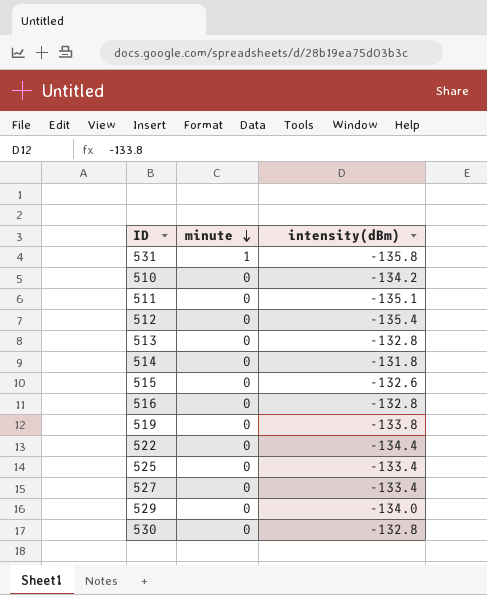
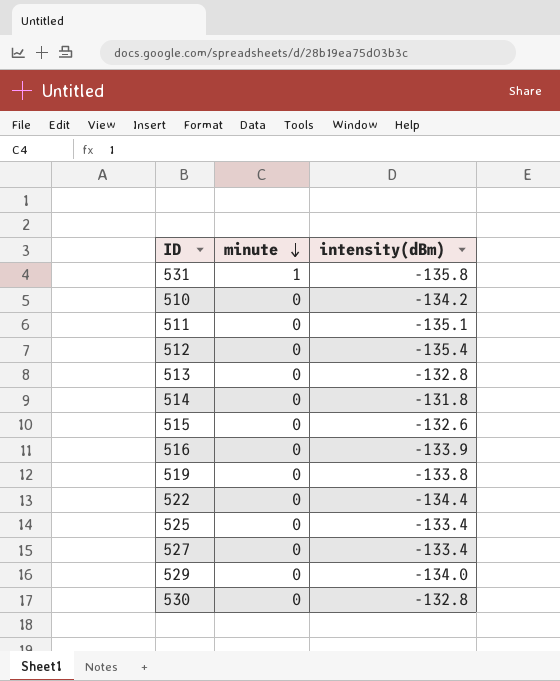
516 | intensity(dBm): -132.8 -> -133.9

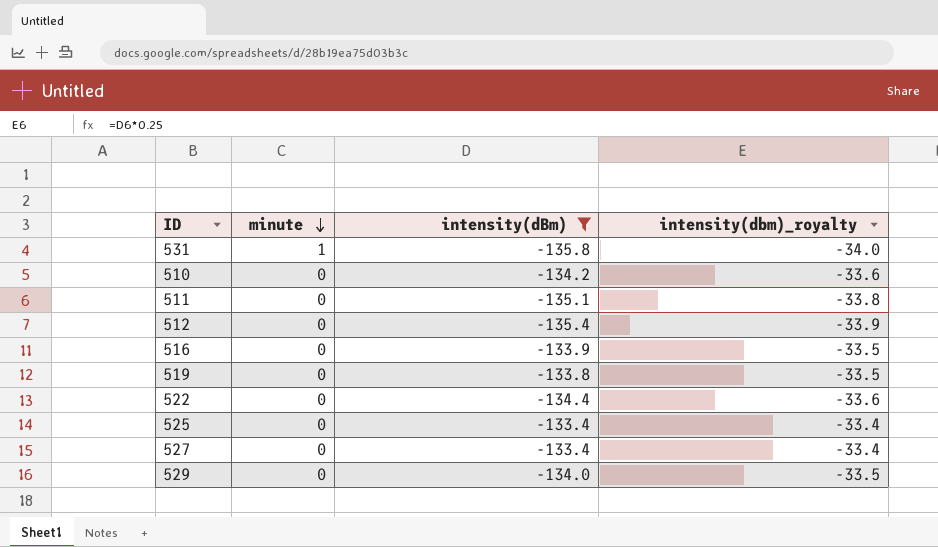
filter: none -> intensity(dBm) <= -133.4
column intensity(dbm)_royalty | formula: none -> [intensity(dBm)] * 0.25

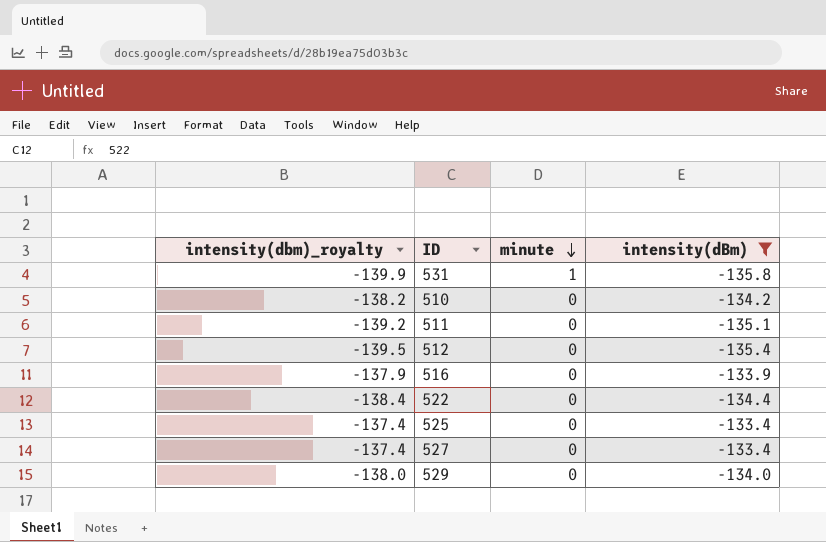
column intensity(dbm)_royalty | formula: [intensity(dBm)] * 0.25 -> [intensity(dBm)] * 1.03
column intensity(dbm)_royalty | position: 4 -> 1
row 519: 0 | -133.8 | -33.5 -> none

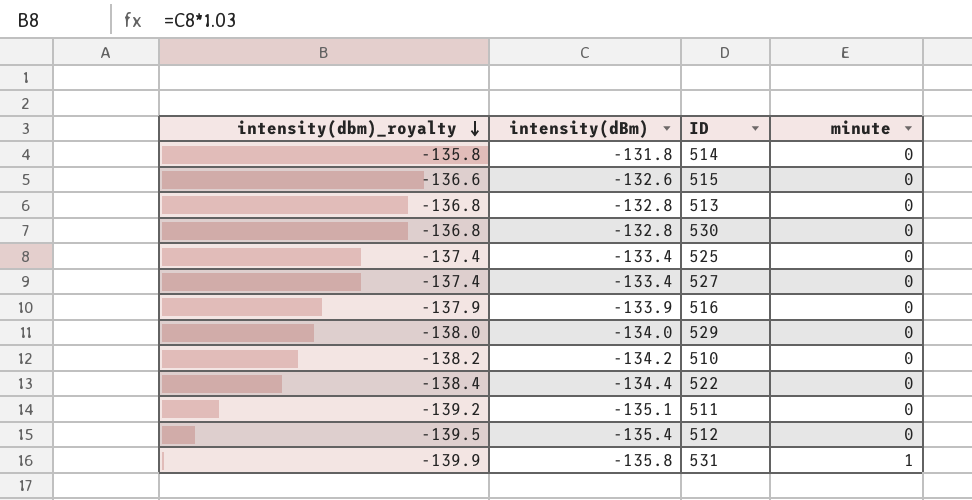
filter: intensity(dBm) <= -133.4 -> none
row order: minute descending -> intensity(dbm)_royalty descending
column intensity(dBm) | position: 4 -> 2

